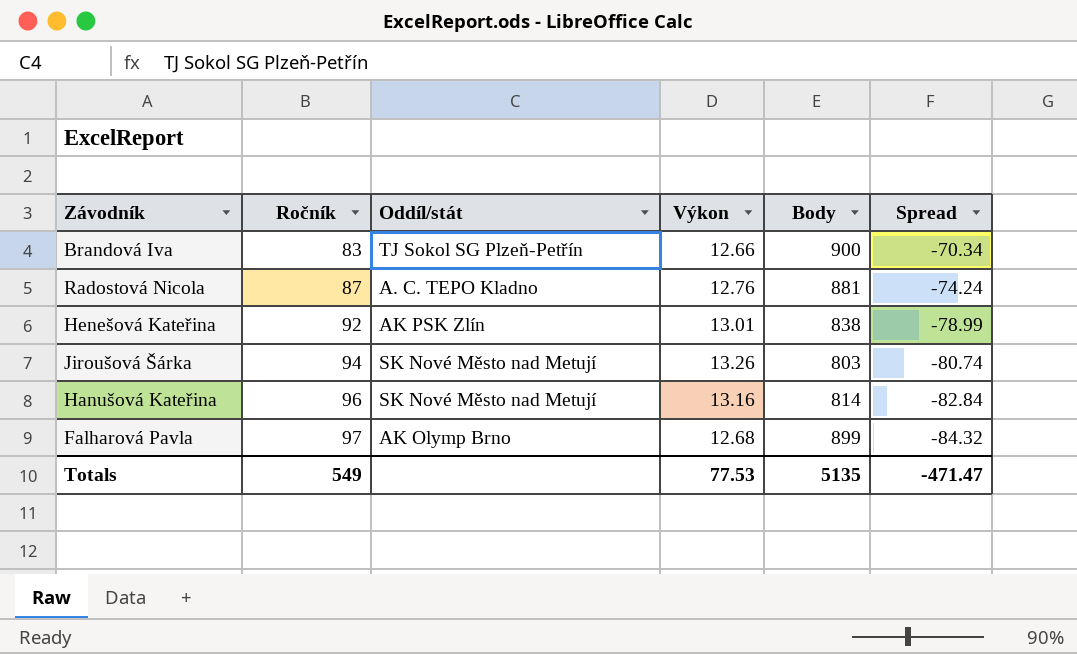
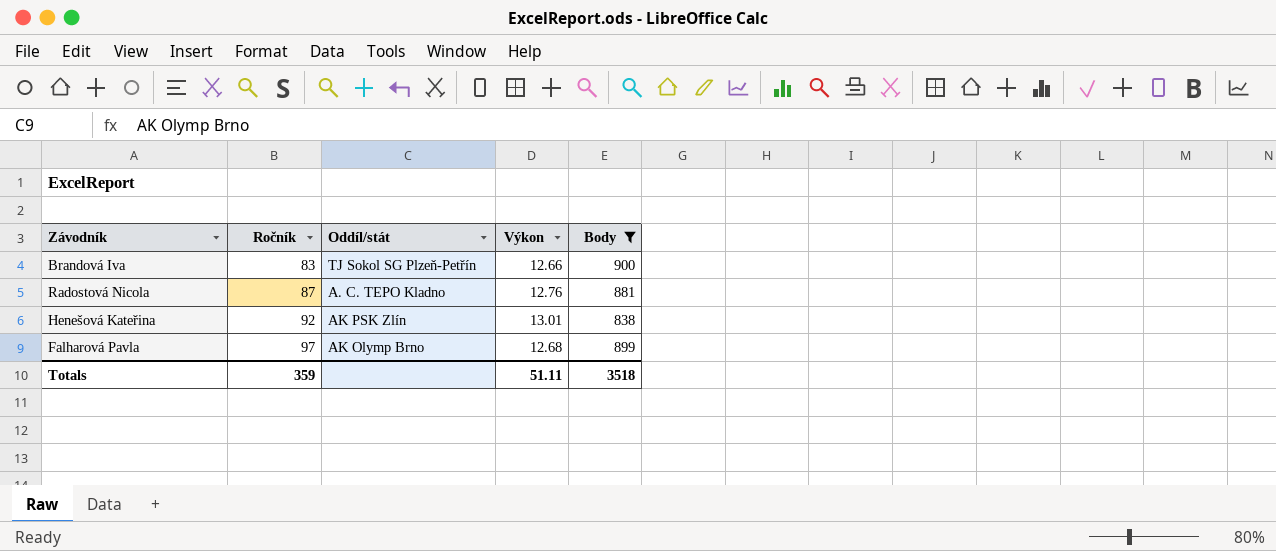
filter: none -> Body >= 838
column Spread | formula: [Výkon] - [Ročník] -> none
Totals | Ročník: 549 -> 359
Totals | Výkon: 77.53 -> 51.11
Totals | Body: 5135 -> 3518

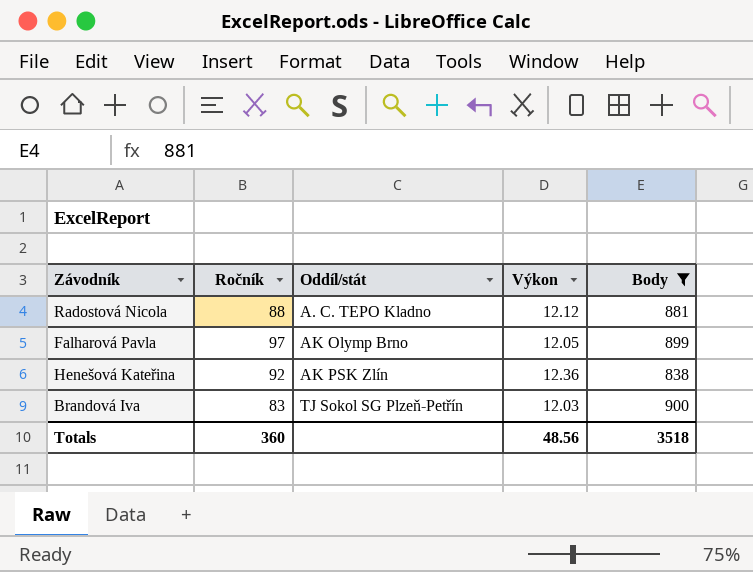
row order: Ročník ascending -> Oddíl/stát ascending
Radostová Nicola | Ročník: 87 -> 88
Radostová Nicola | Výkon: 12.76 -> 12.12
Falharová Pavla | Výkon: 12.68 -> 12.05
Henešová Kateřina | Výkon: 13.01 -> 12.36
Brandová Iva | Výkon: 12.66 -> 12.03
Totals | Ročník: 359 -> 360
Totals | Výkon: 51.11 -> 48.56

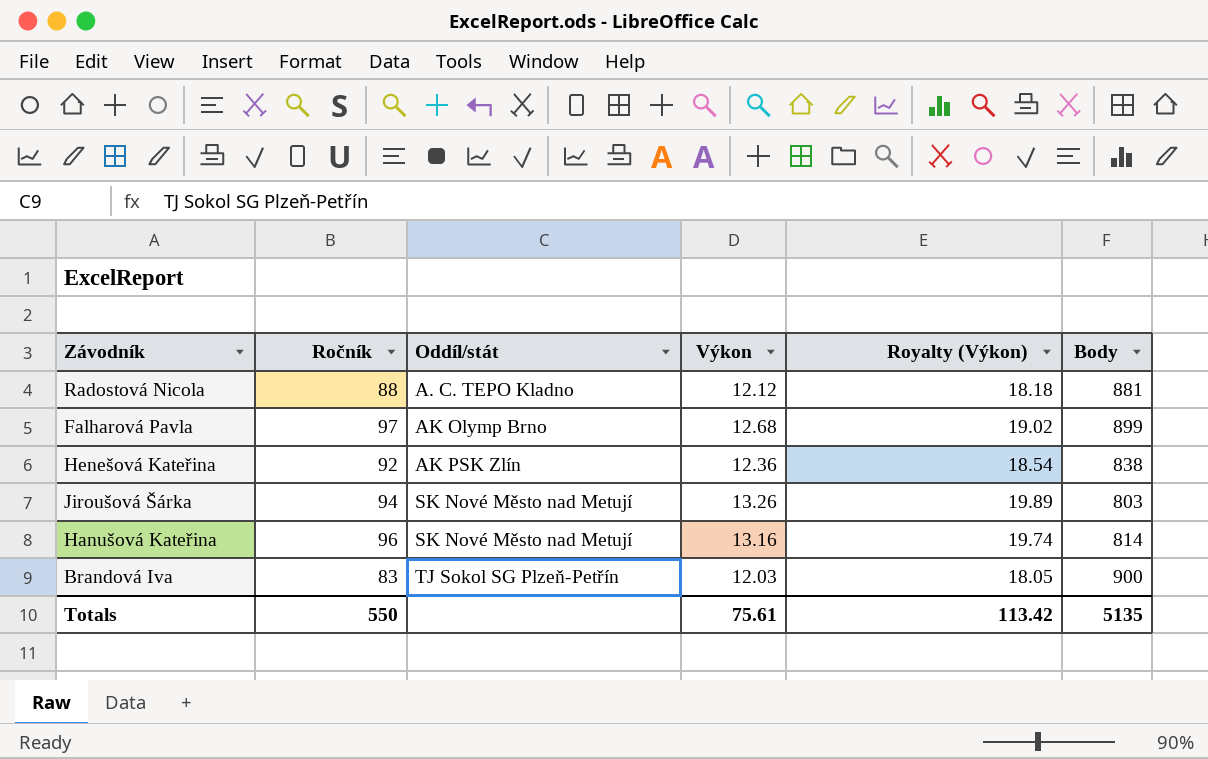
filter: Body >= 838 -> none
column Royalty (Výkon) | formula: none -> [Výkon] * 1.5
Falharová Pavla | Výkon: 12.05 -> 12.68
Totals | Ročník: 360 -> 550
Totals | Výkon: 48.56 -> 75.61
Totals | Body: 3518 -> 5135

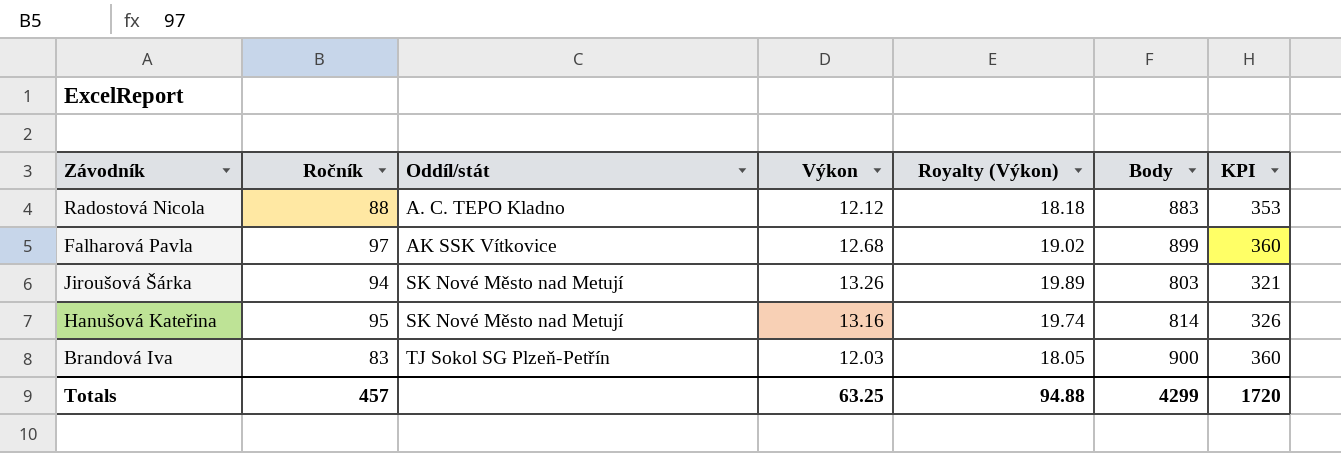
column KPI | formula: none -> [Body] * 0.4
row Henešová Kateřina: 92 | AK PSK Zlín | 12.36 | 18.54 | 838 -> none
Radostová Nicola | Body: 881 -> 883
Falharová Pavla | Oddíl/stát: AK Olymp Brno -> AK SSK Vítkovice
Hanušová Kateřina | Ročník: 96 -> 95
Totals | Ročník: 550 -> 457
Totals | Výkon: 75.61 -> 63.25
Totals | Royalty (Výkon): 113.42 -> 94.88
Totals | Body: 5135 -> 4299

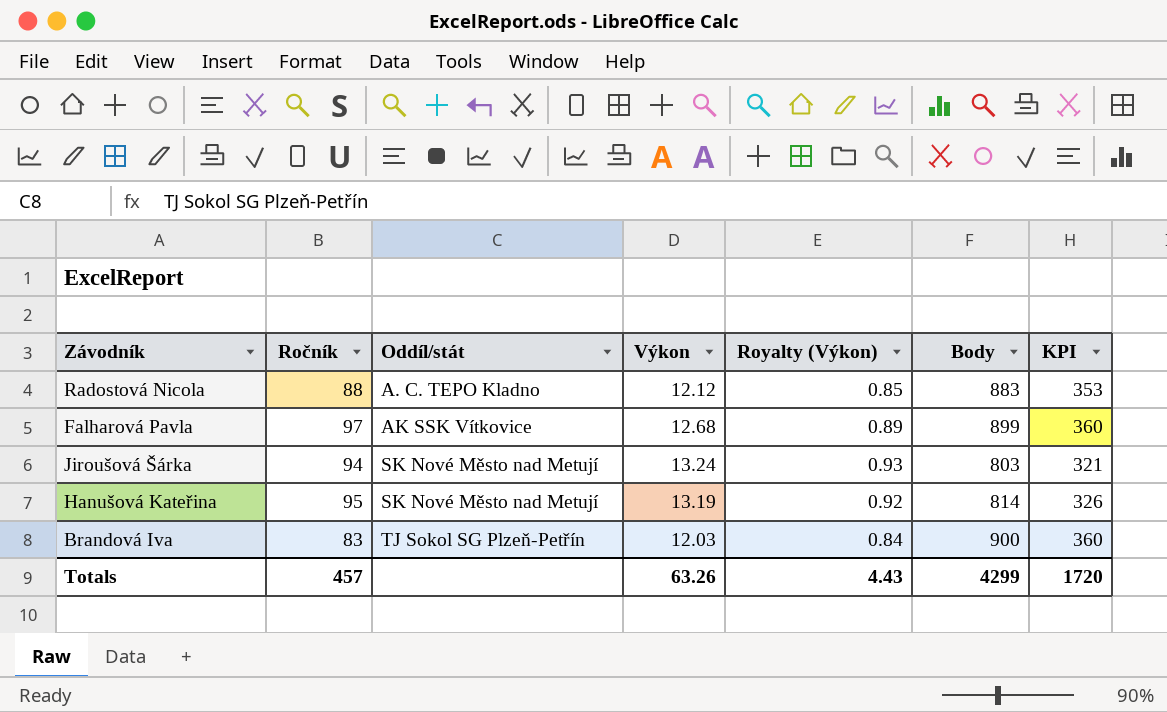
column Royalty (Výkon) | formula: [Výkon] * 1.5 -> [Výkon] * 0.07
Jiroušová Šárka | Výkon: 13.26 -> 13.24
Hanušová Kateřina | Výkon: 13.16 -> 13.19
Totals | Výkon: 63.25 -> 63.26
Totals | Royalty (Výkon): 94.88 -> 4.43

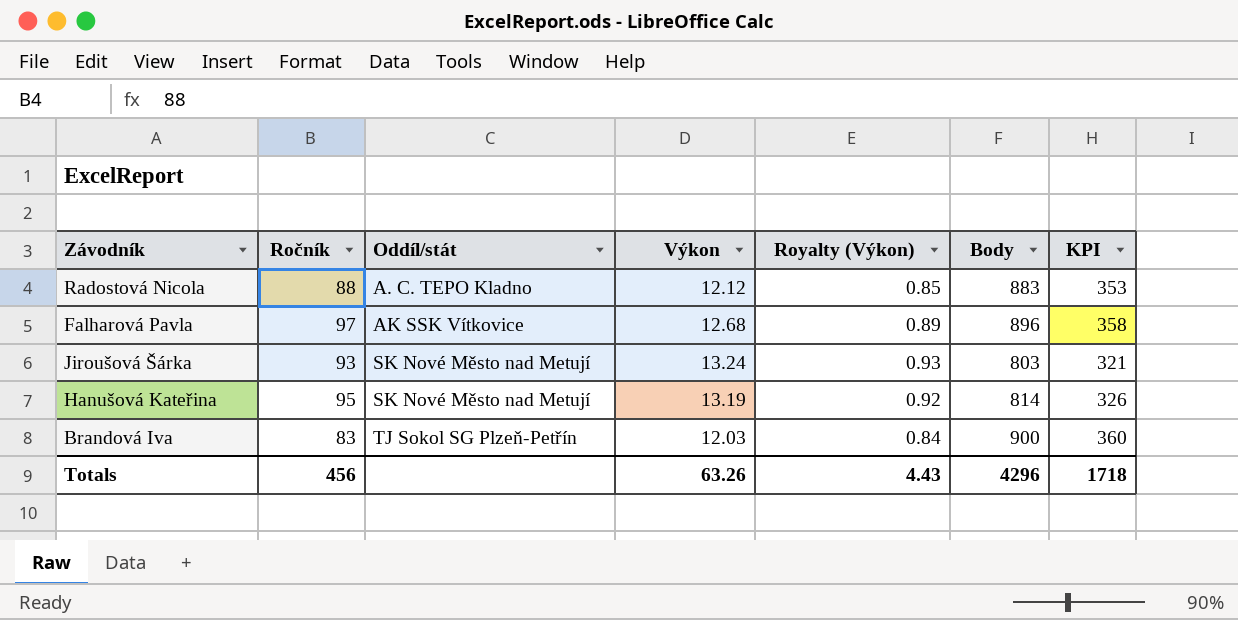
Falharová Pavla | Body: 899 -> 896
Falharová Pavla | KPI: 360 -> 358
Jiroušová Šárka | Ročník: 94 -> 93
Totals | Ročník: 457 -> 456
Totals | Body: 4299 -> 4296
Totals | KPI: 1720 -> 1718

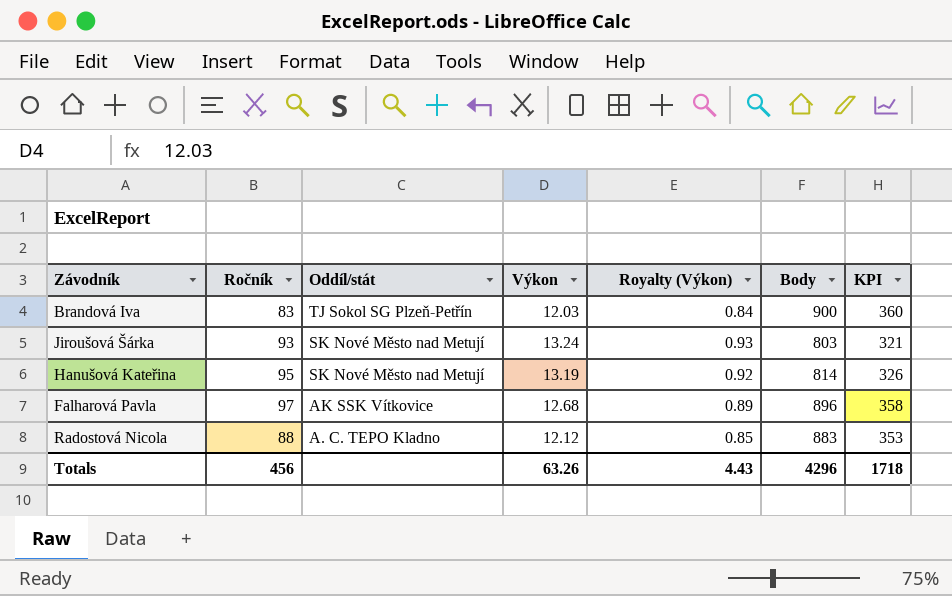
row order: Oddíl/stát ascending -> Oddíl/stát descending

